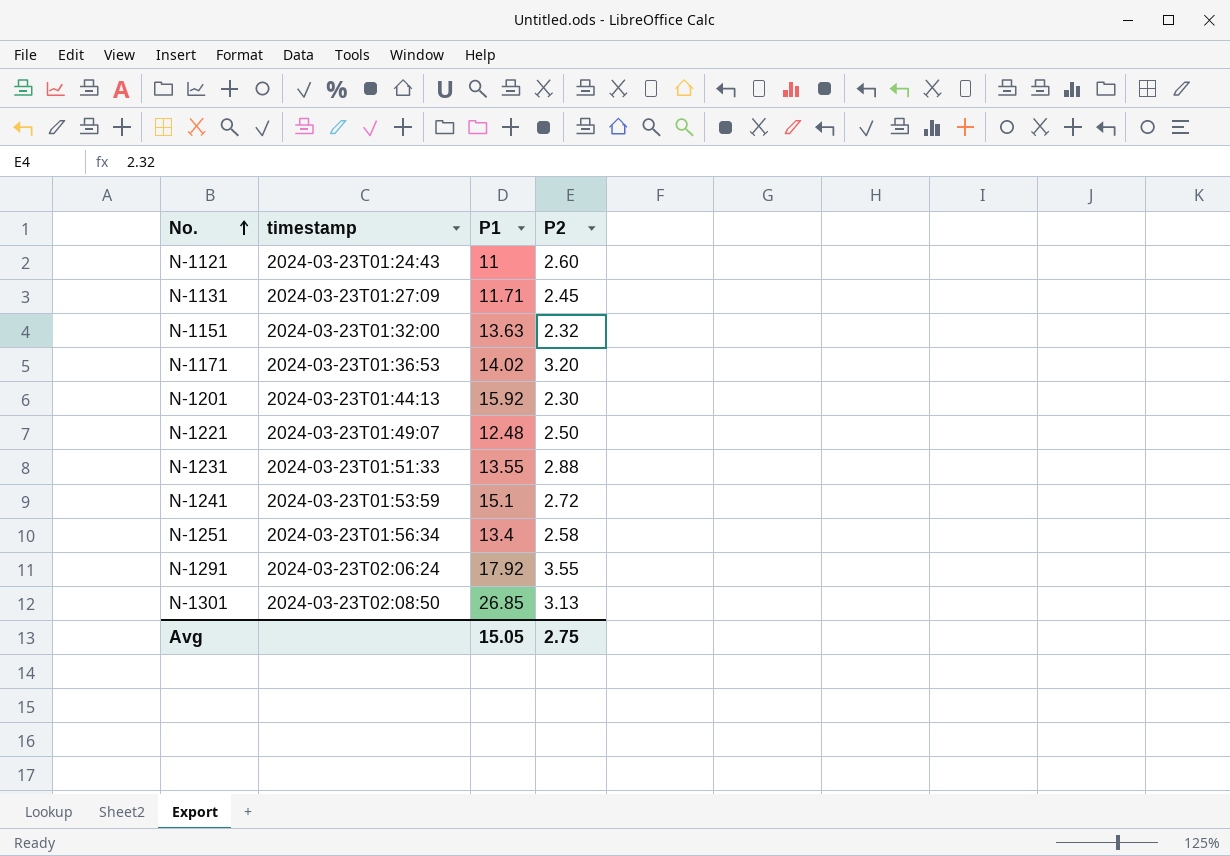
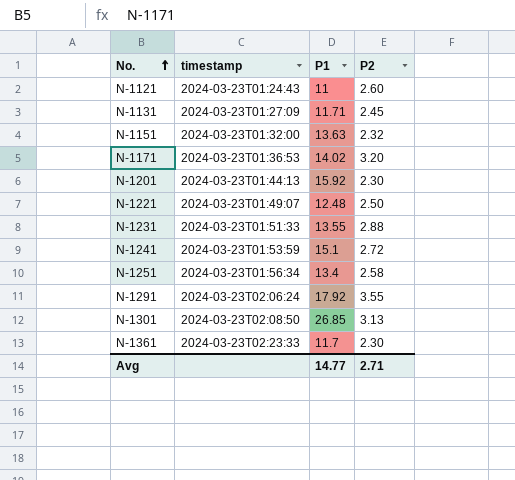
row N-1361: none -> 2024-03-23T02:23:33 | 11.7 | 2.30
Avg | P1: 15.05 -> 14.77
Avg | P2: 2.75 -> 2.71

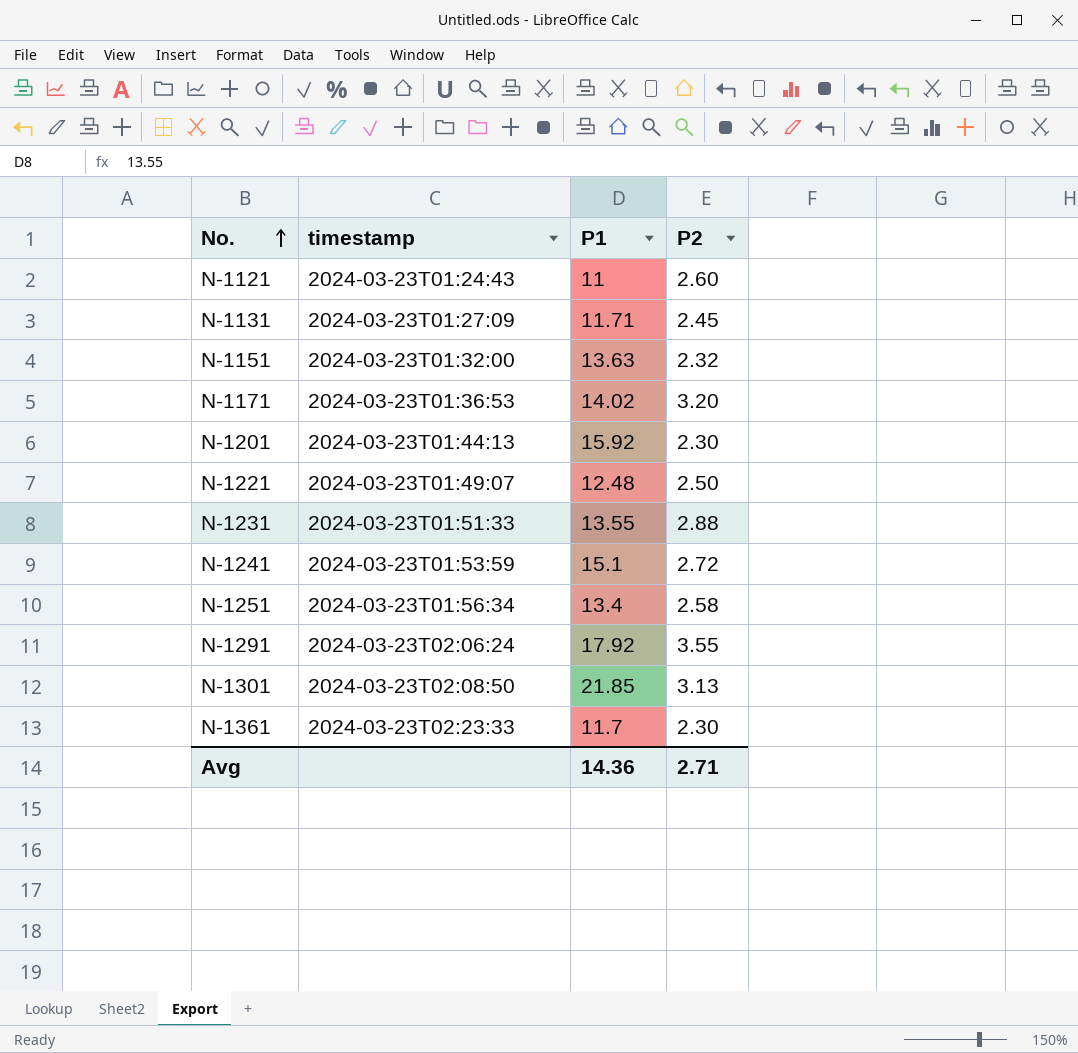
N-1301 | P1: 26.85 -> 21.85
Avg | P1: 14.77 -> 14.36

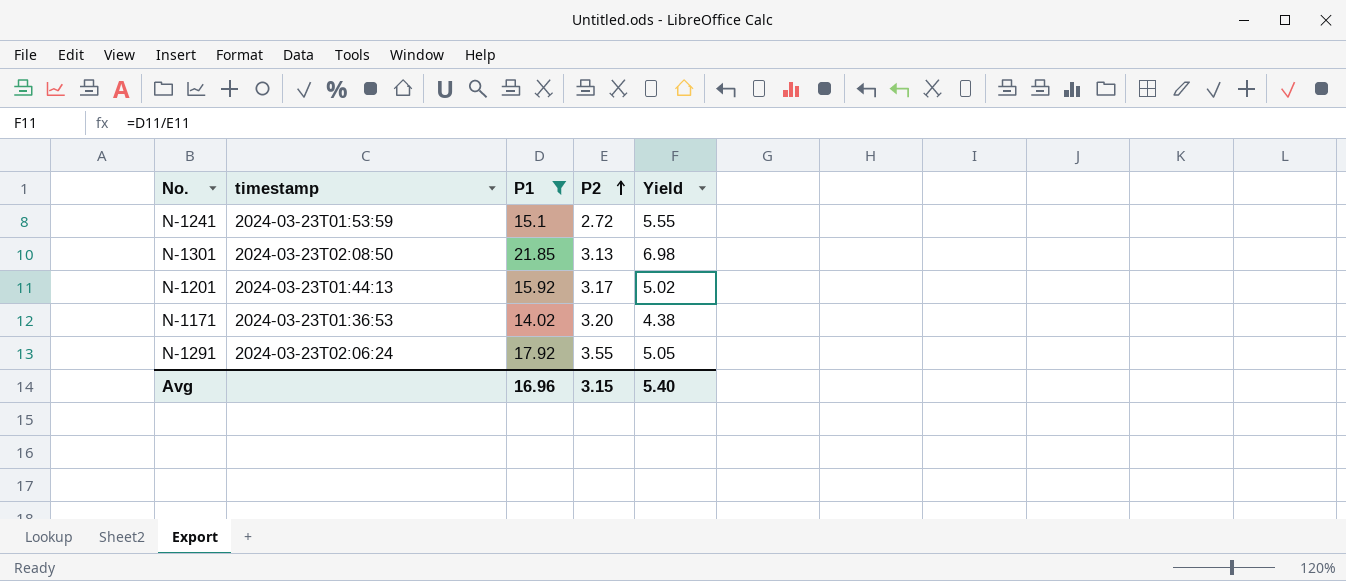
filter: none -> P1 >= 14.02
row order: No. ascending -> P2 ascending
column Yield | formula: none -> [P1] / [P2]
N-1201 | P2: 2.30 -> 3.17
Avg | P1: 14.36 -> 16.96
Avg | P2: 2.71 -> 3.15

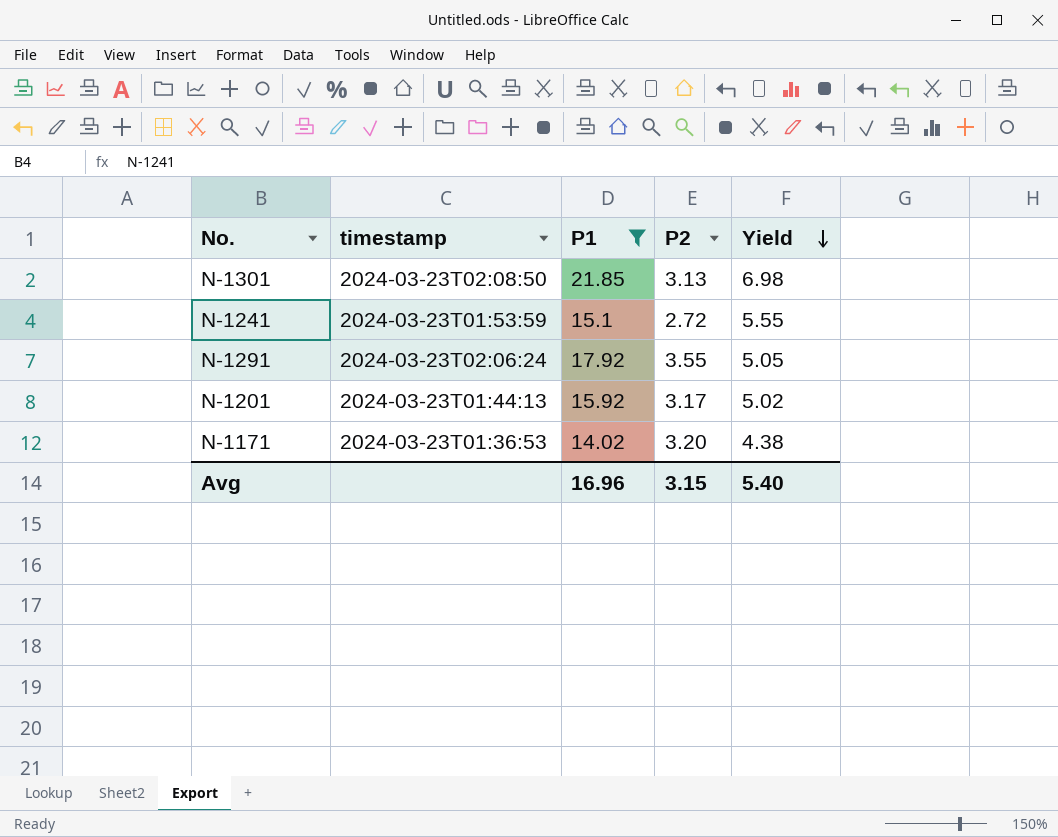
row order: P2 ascending -> Yield descending

